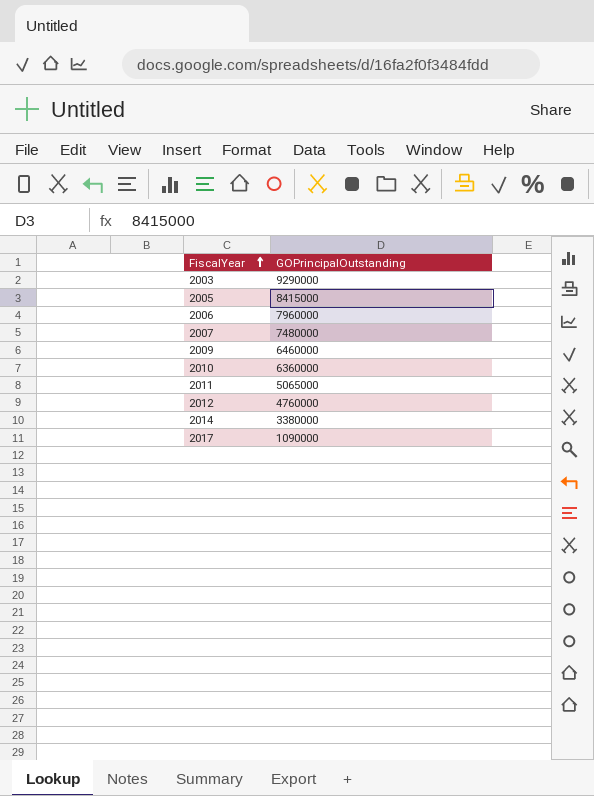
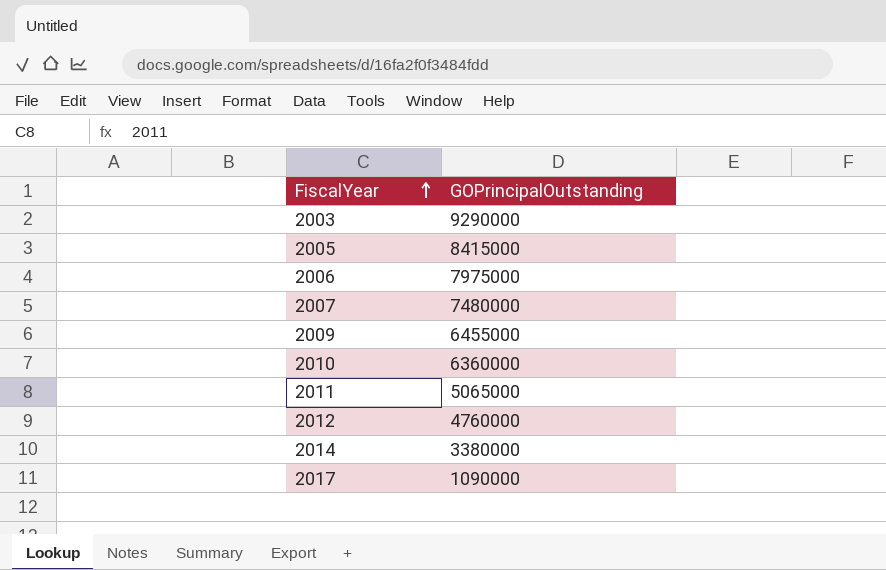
2006 | GOPrincipalOutstanding: 7960000 -> 7975000
2009 | GOPrincipalOutstanding: 6460000 -> 6455000

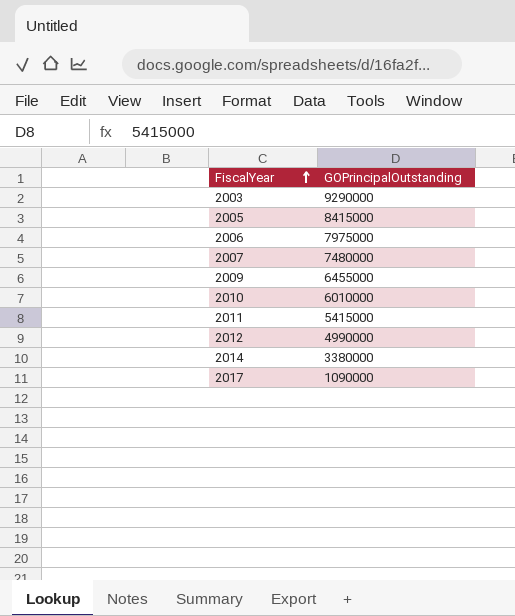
2010 | GOPrincipalOutstanding: 6360000 -> 6010000
2011 | GOPrincipalOutstanding: 5065000 -> 5415000
2012 | GOPrincipalOutstanding: 4760000 -> 4990000

